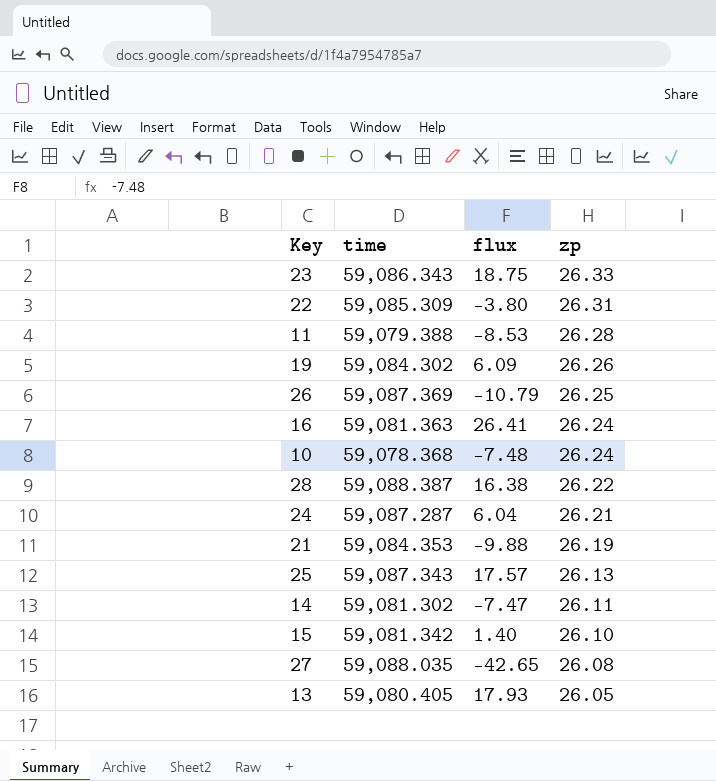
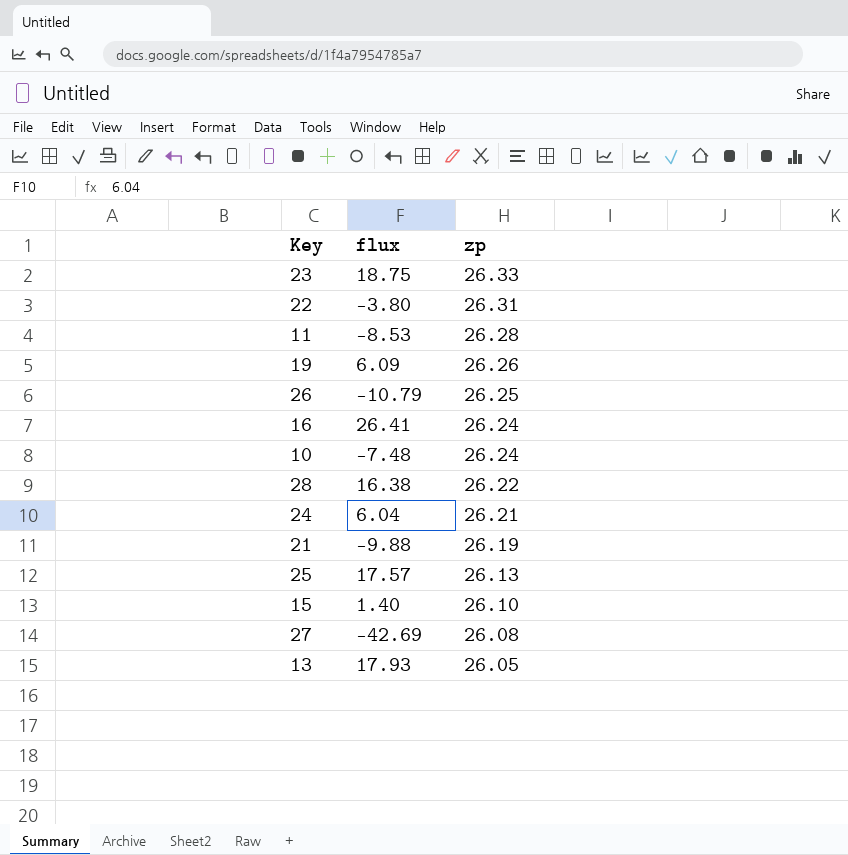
column time | position: 2 -> none
row 14: 59,081.302 | -7.47 | 26.11 -> none
27 | flux: -42.65 -> -42.69

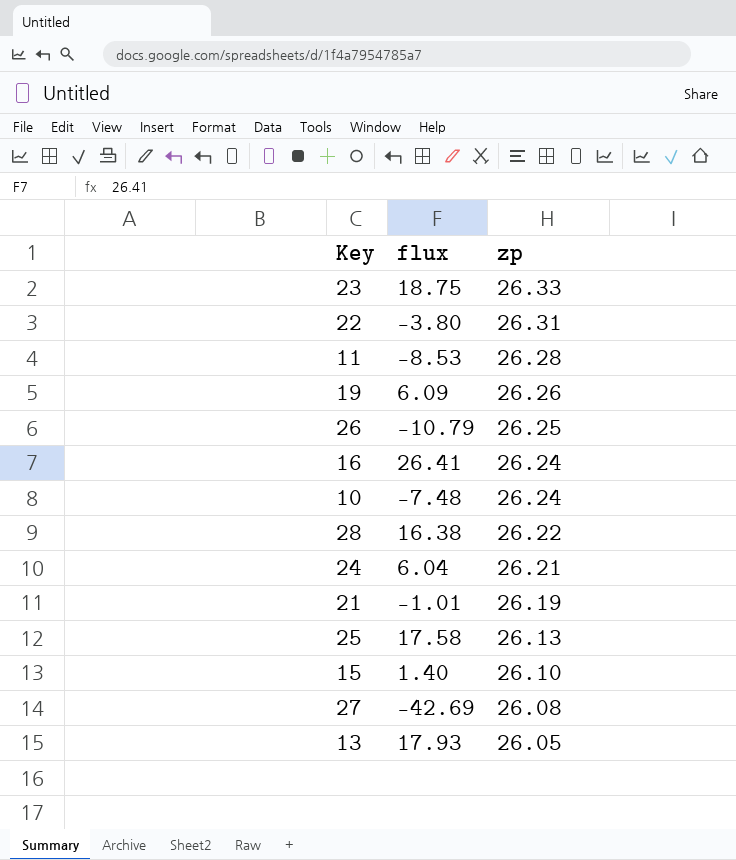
21 | flux: -9.88 -> -1.01
25 | flux: 17.57 -> 17.58

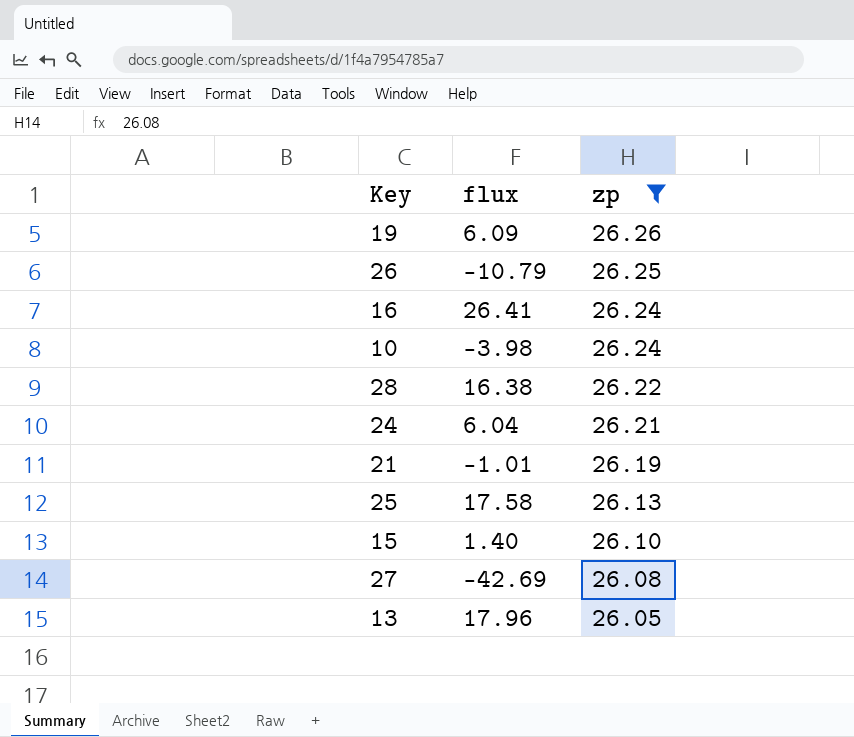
filter: none -> zp <= 26.26
10 | flux: -7.48 -> -3.98
13 | flux: 17.93 -> 17.96

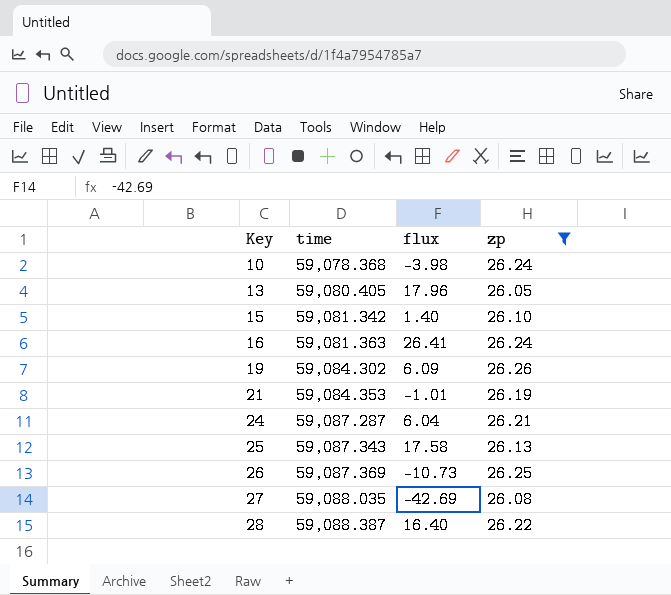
row order: zp descending -> Key ascending
column time | position: none -> 2
26 | flux: -10.79 -> -10.73
28 | flux: 16.38 -> 16.40

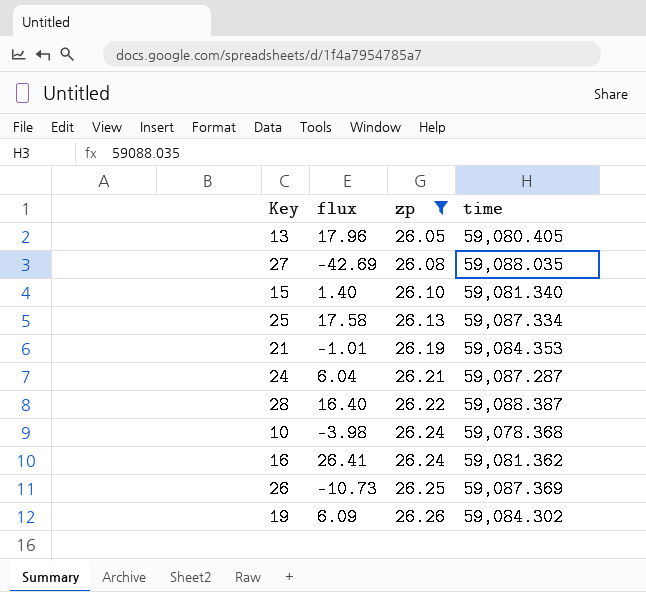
row order: Key ascending -> zp ascending
column time | position: 2 -> 4
15 | time: 59,081.342 -> 59,081.340
25 | time: 59,087.343 -> 59,087.334
16 | time: 59,081.363 -> 59,081.362

